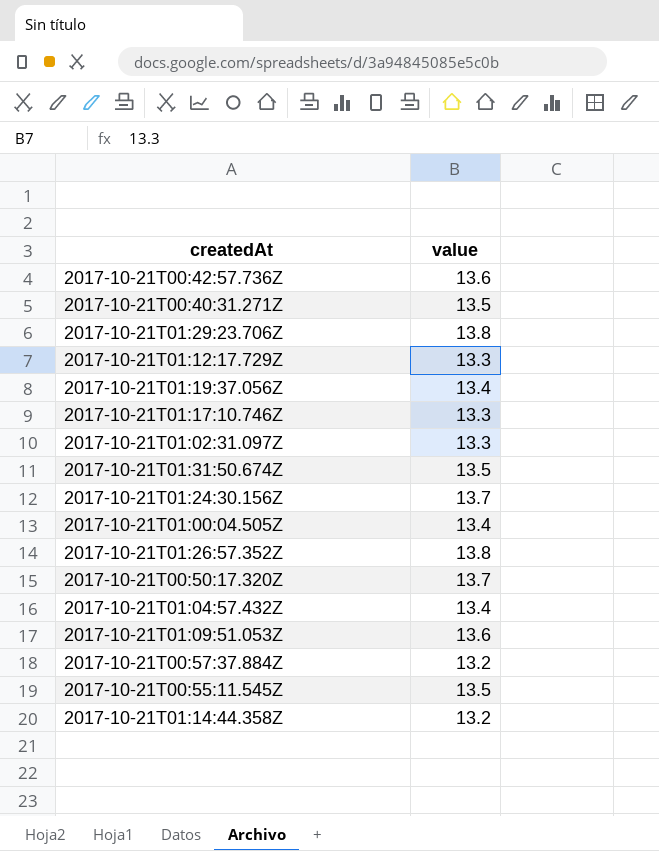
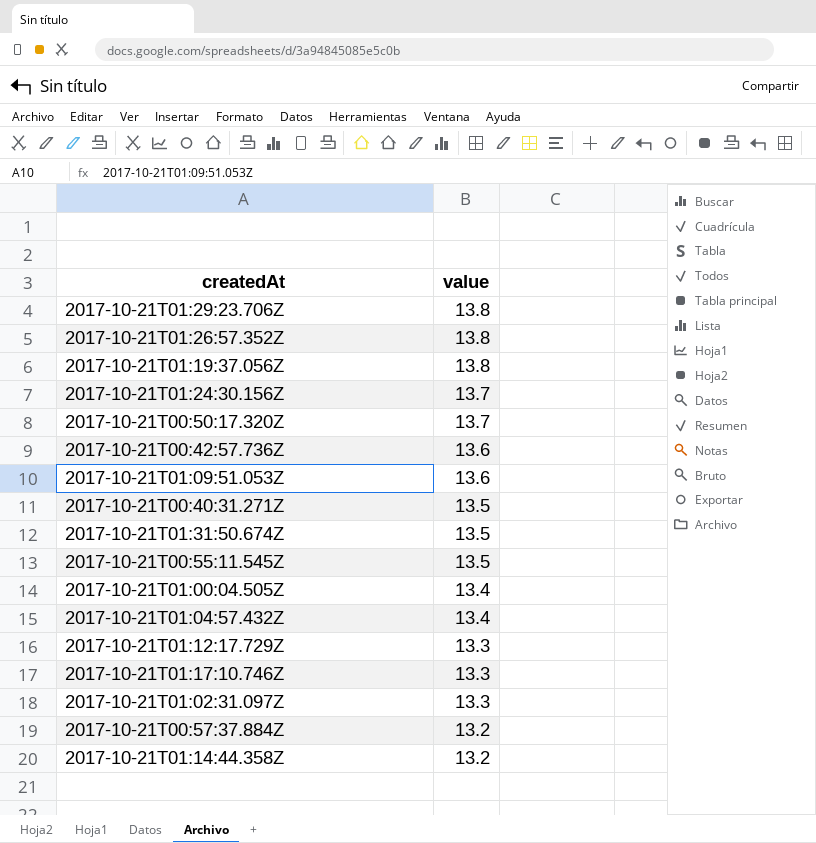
row order: none -> value descending
2017-10-21T01:19:37.056Z | value: 13.4 -> 13.8

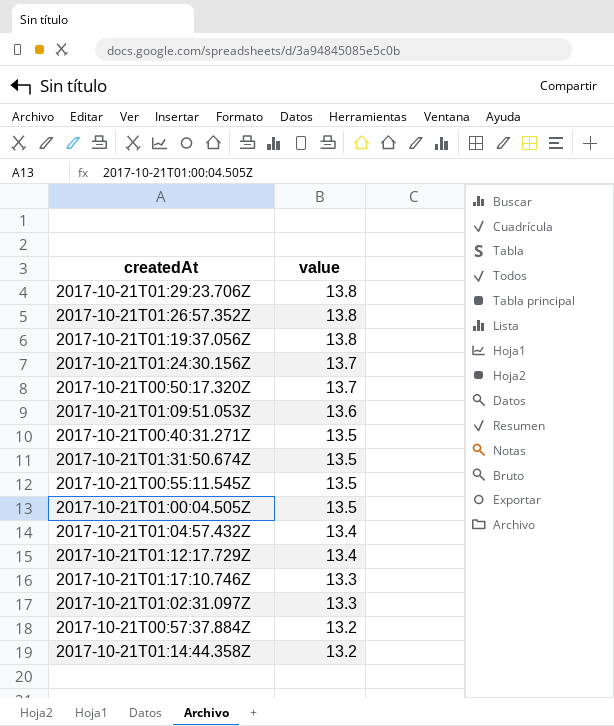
row 2017-10-21T00:42:57.736Z: 13.6 -> none
2017-10-21T01:00:04.505Z | value: 13.4 -> 13.5
2017-10-21T01:12:17.729Z | value: 13.3 -> 13.4

